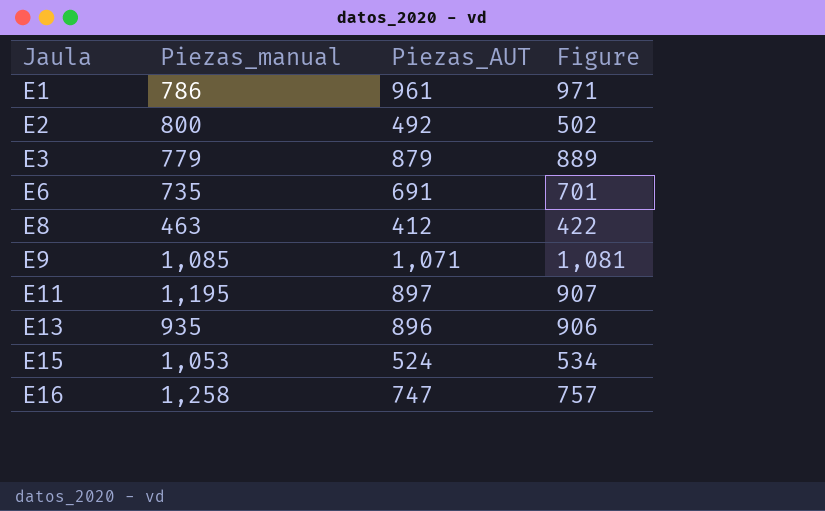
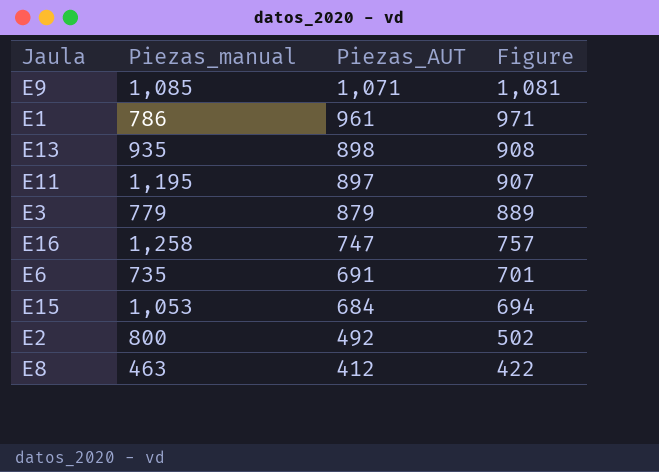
row order: Jaula ascending -> Piezas_AUT descending
E13 | Piezas_AUT: 896 -> 898
E13 | Figure: 906 -> 908
E15 | Piezas_AUT: 524 -> 684
E15 | Figure: 534 -> 694

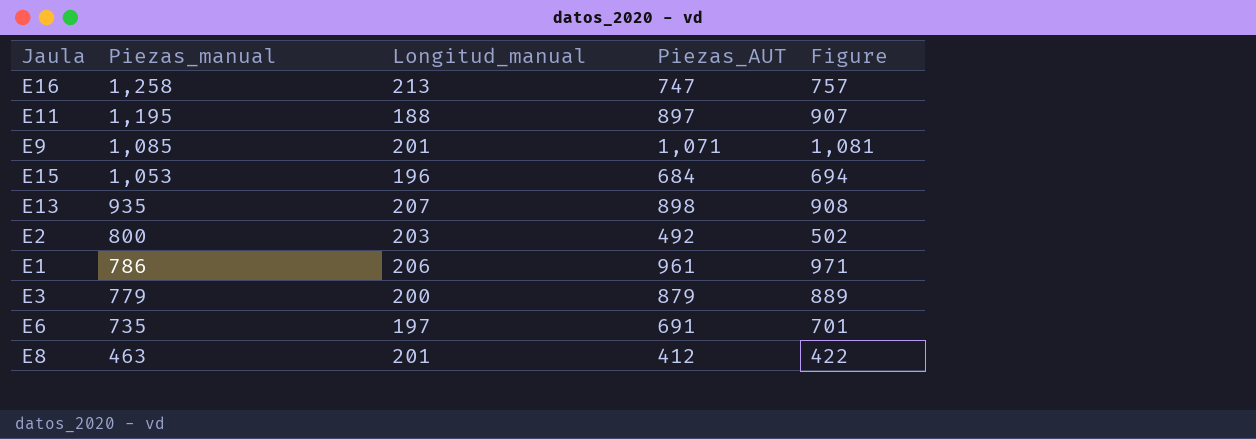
row order: Piezas_AUT descending -> Piezas_manual descending
column Longitud_manual | position: none -> 3

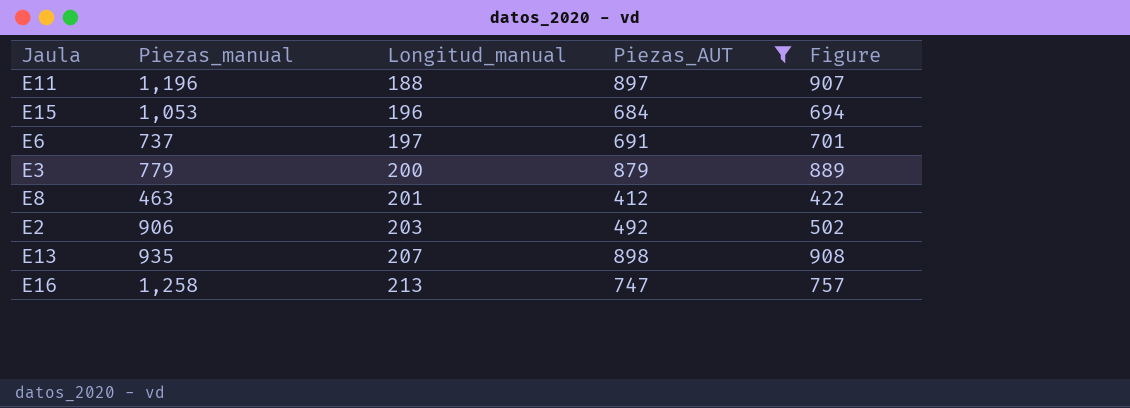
filter: none -> Piezas_AUT <= 898
row order: Piezas_manual descending -> Longitud_manual ascending
E11 | Piezas_manual: 1,195 -> 1,196
E6 | Piezas_manual: 735 -> 737
E2 | Piezas_manual: 800 -> 906

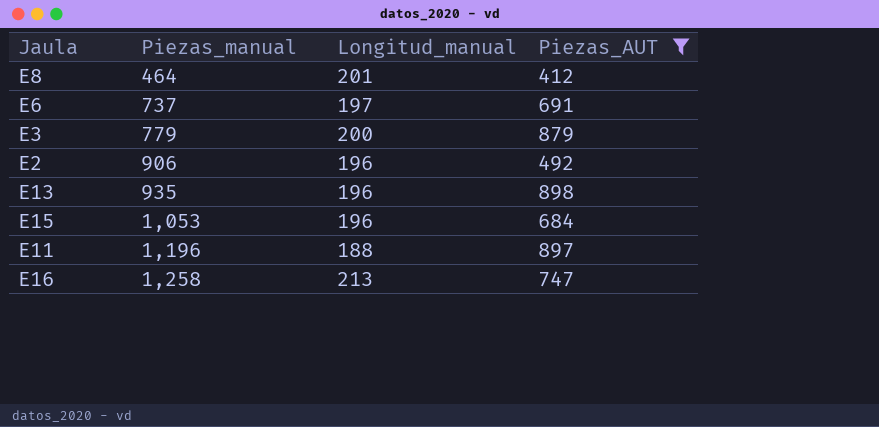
row order: Longitud_manual ascending -> Piezas_manual ascending
column Figure | formula: [Piezas_AUT] + 10 -> none
E8 | Piezas_manual: 463 -> 464
E2 | Longitud_manual: 203 -> 196
E13 | Longitud_manual: 207 -> 196

